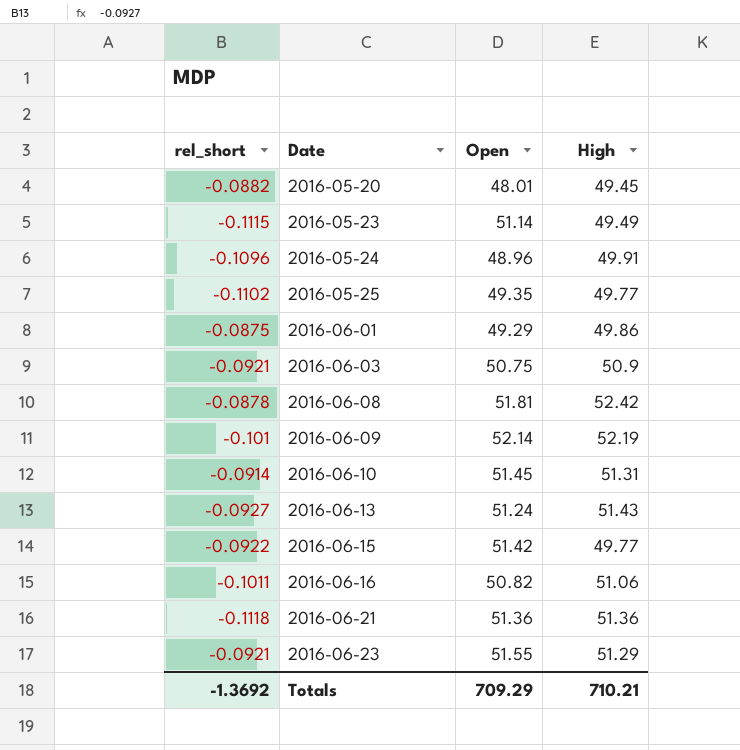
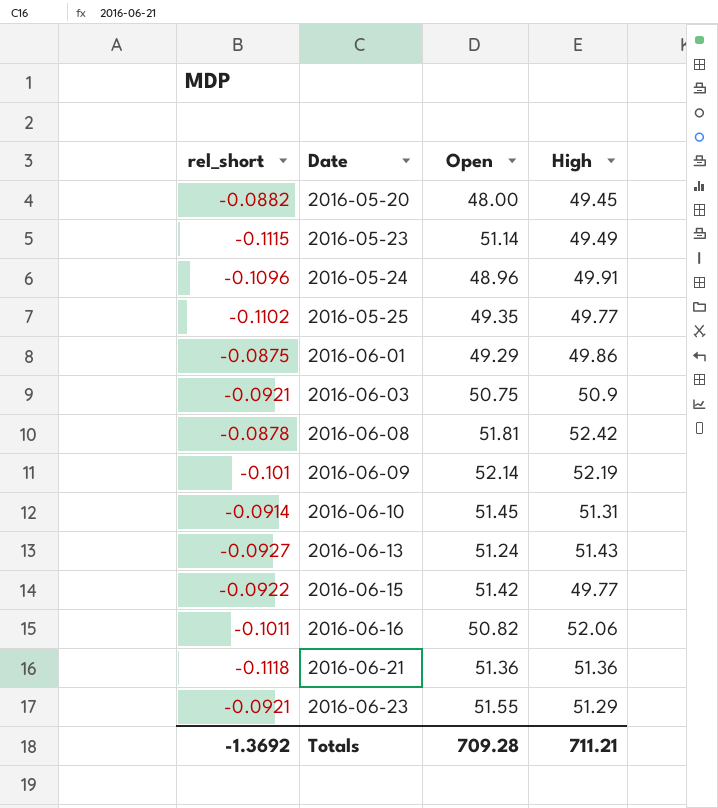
2016-05-20 | Open: 48.01 -> 48.00
2016-06-16 | High: 51.06 -> 52.06
Totals | Open: 709.29 -> 709.28
Totals | High: 710.21 -> 711.21

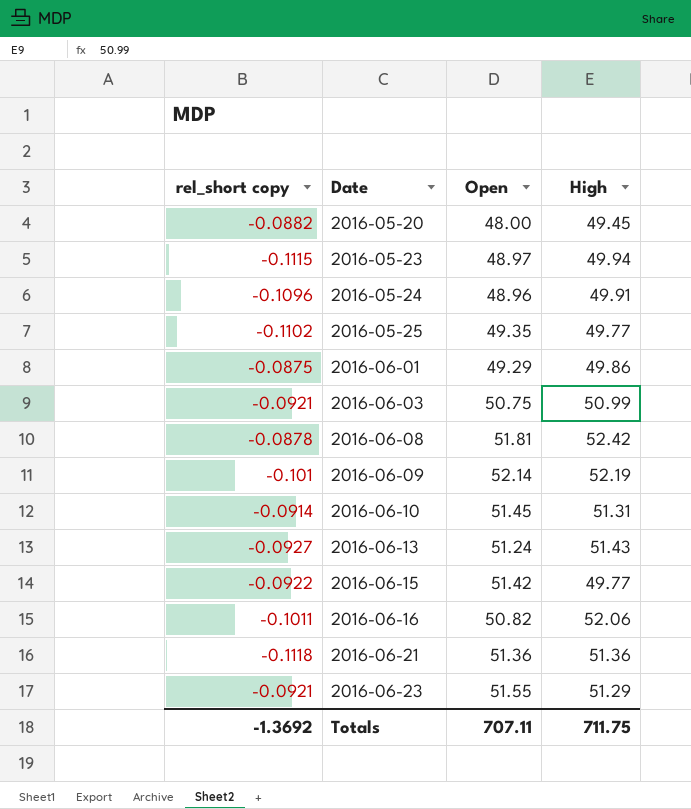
column name: rel_short -> rel_short copy
2016-05-23 | Open: 51.14 -> 48.97
2016-05-23 | High: 49.49 -> 49.94
2016-06-03 | High: 50.9 -> 50.99
Totals | Open: 709.28 -> 707.11
Totals | High: 711.21 -> 711.75

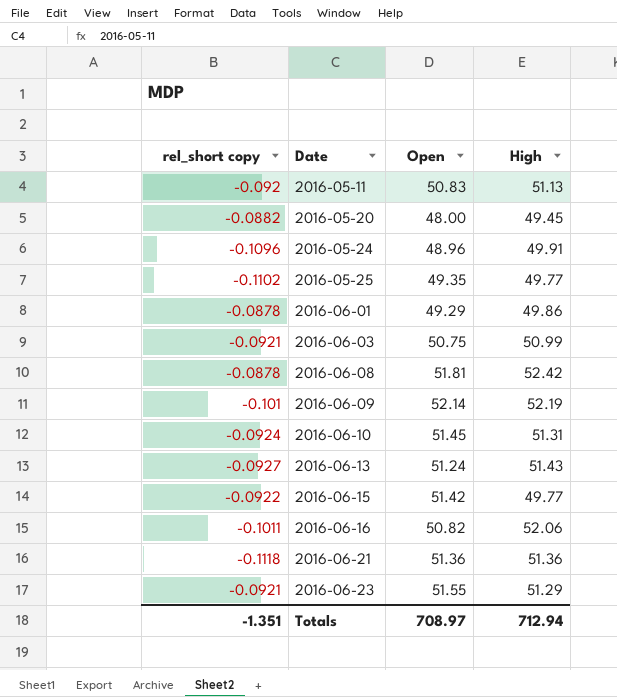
row 2016-05-23: -0.1115 | 48.97 | 49.94 -> none
row 2016-05-11: none -> -0.092 | 50.83 | 51.13
2016-06-01 | rel_short copy: -0.0875 -> -0.0878
2016-06-10 | rel_short copy: -0.0914 -> -0.0924
Totals | rel_short copy: -1.3692 -> -1.351
Totals | Open: 707.11 -> 708.97
Totals | High: 711.75 -> 712.94

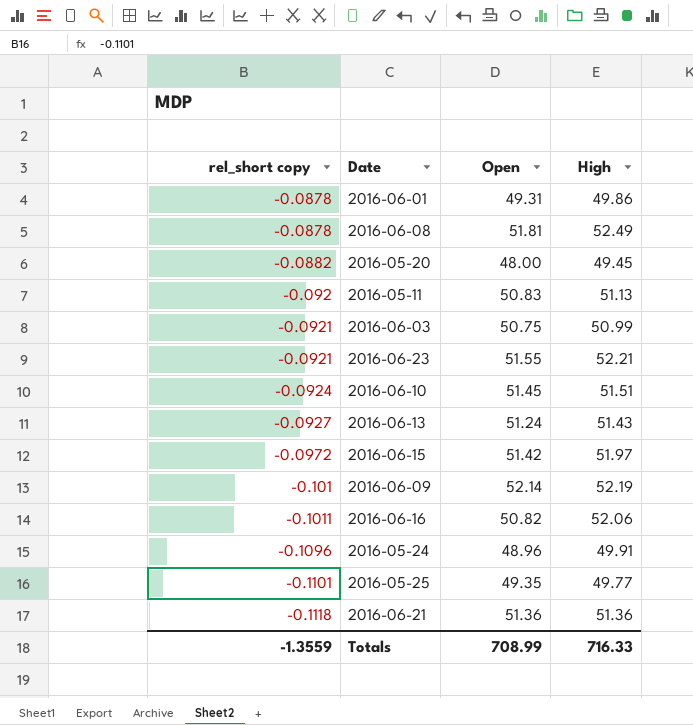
row order: Date ascending -> rel_short copy descending
2016-06-01 | Open: 49.29 -> 49.31
2016-06-08 | High: 52.42 -> 52.49
2016-06-23 | High: 51.29 -> 52.21
2016-06-10 | High: 51.31 -> 51.51
2016-06-15 | rel_short copy: -0.0922 -> -0.0972
2016-06-15 | High: 49.77 -> 51.97
2016-05-25 | rel_short copy: -0.1102 -> -0.1101
Totals | rel_short copy: -1.351 -> -1.3559
Totals | Open: 708.97 -> 708.99
Totals | High: 712.94 -> 716.33

